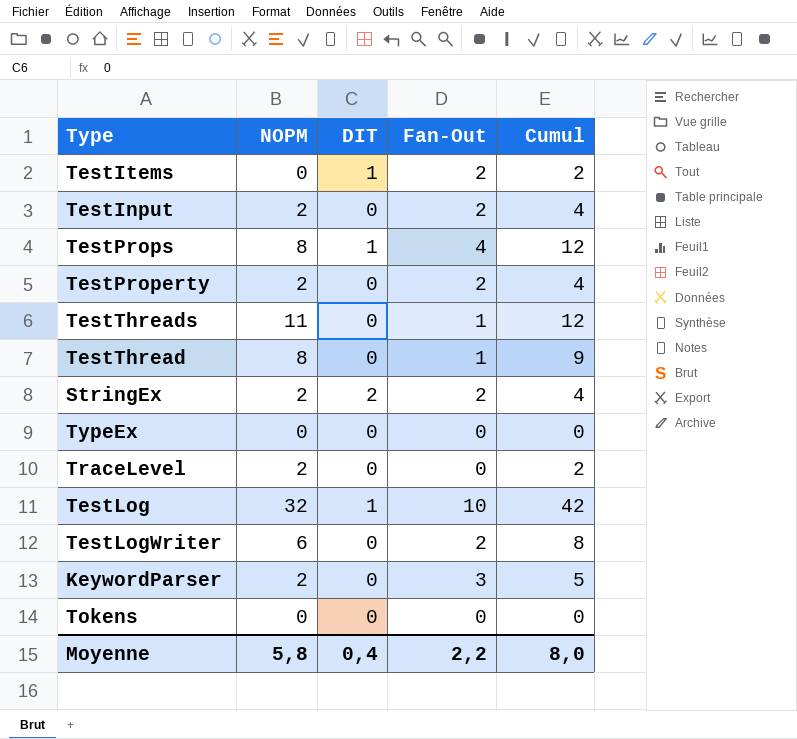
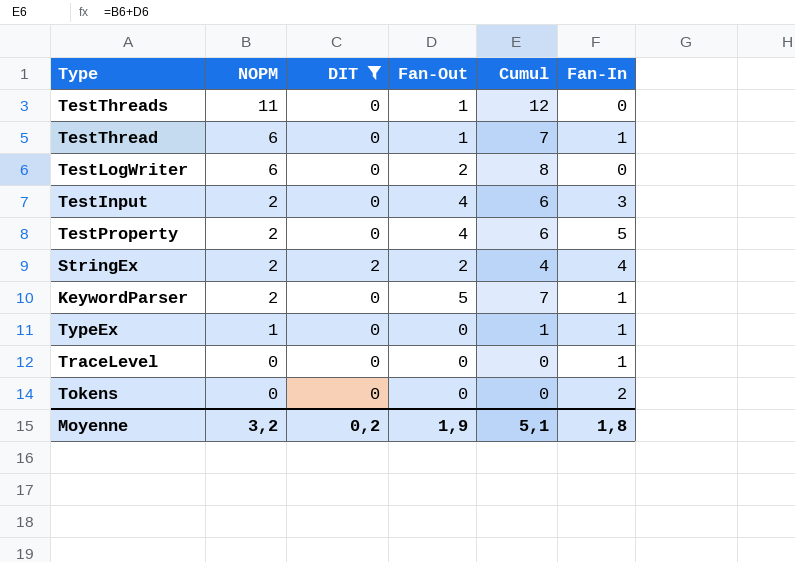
filter: none -> DIT != 1
row order: none -> NOPM descending
column Fan-In | position: none -> 6
TestThread | NOPM: 8 -> 6
TestThread | Cumul: 9 -> 7
TestInput | Fan-Out: 2 -> 4
TestInput | Cumul: 4 -> 6
TestProperty | Fan-Out: 2 -> 4
TestProperty | Cumul: 4 -> 6
KeywordParser | Fan-Out: 3 -> 5
KeywordParser | Cumul: 5 -> 7
TypeEx | NOPM: 0 -> 1
TypeEx | Cumul: 0 -> 1
TraceLevel | NOPM: 2 -> 0
TraceLevel | Cumul: 2 -> 0
Moyenne | NOPM: 5,8 -> 3,2
Moyenne | DIT: 0,4 -> 0,2
Moyenne | Fan-Out: 2,2 -> 1,9
Moyenne | Cumul: 8,0 -> 5,1

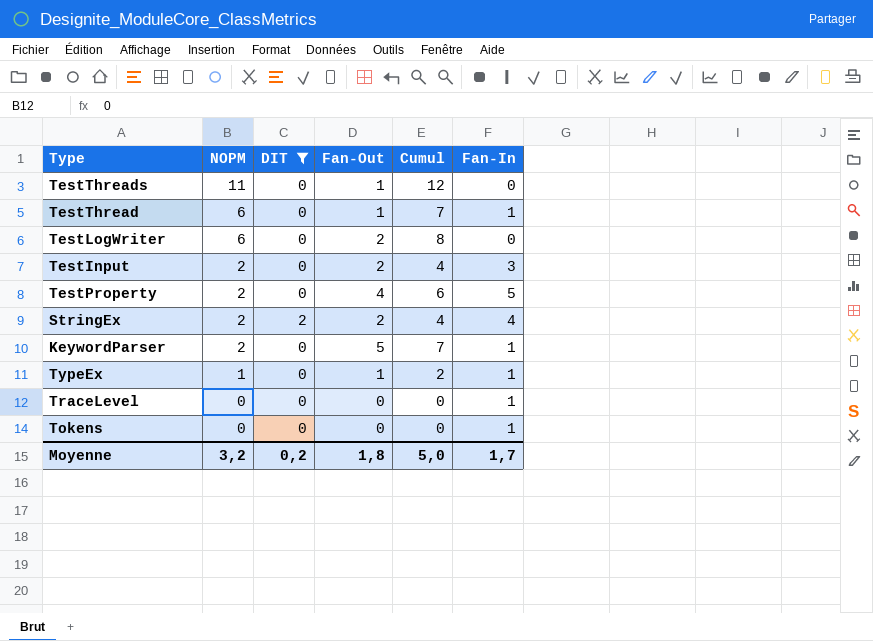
TestInput | Fan-Out: 4 -> 2
TestInput | Cumul: 6 -> 4
TypeEx | Fan-Out: 0 -> 1
TypeEx | Cumul: 1 -> 2
Tokens | Fan-In: 2 -> 1
Moyenne | Fan-Out: 1,9 -> 1,8
Moyenne | Cumul: 5,1 -> 5,0
Moyenne | Fan-In: 1,8 -> 1,7

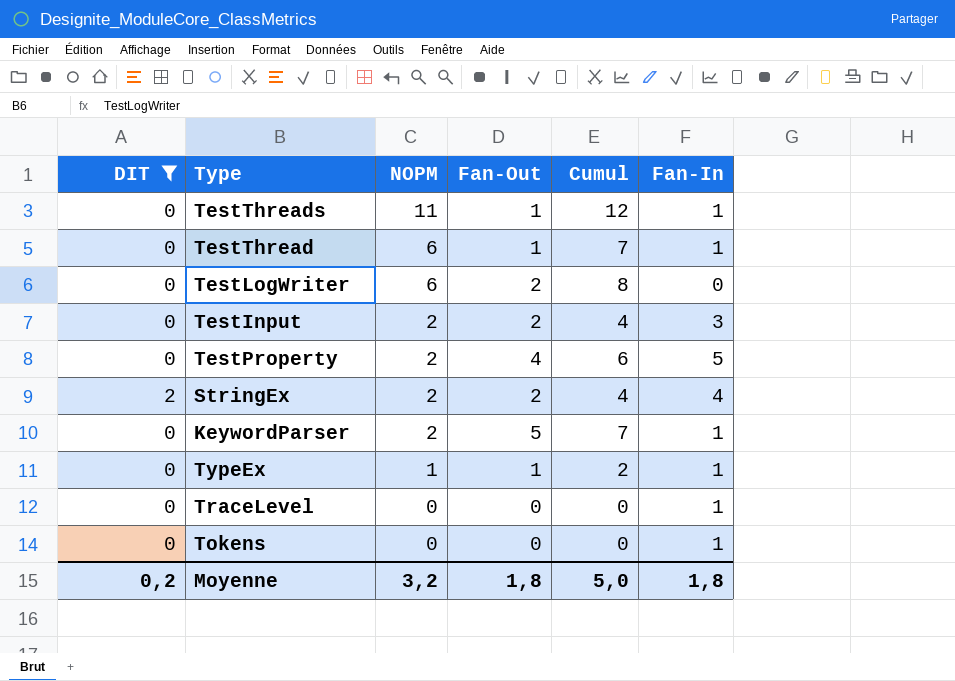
column DIT | position: 3 -> 1
TestThreads | Fan-In: 0 -> 1
Moyenne | Fan-In: 1,7 -> 1,8

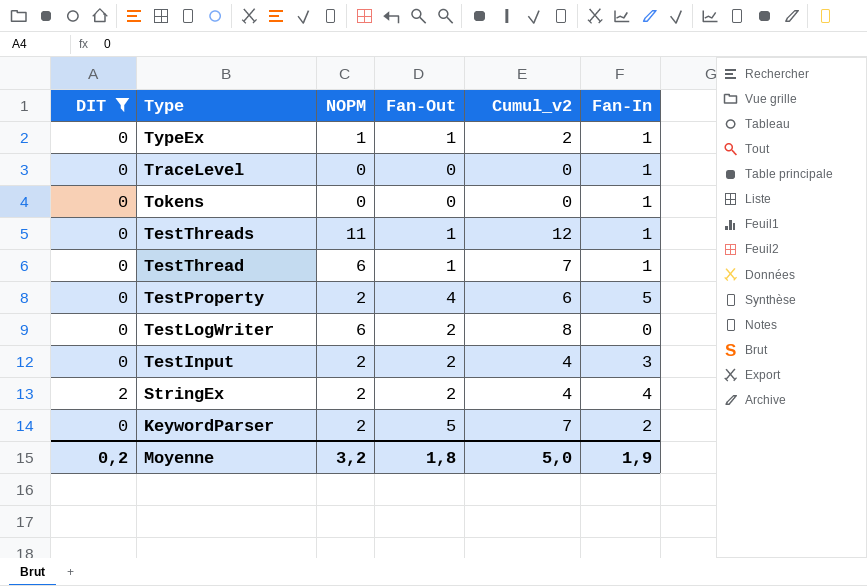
row order: NOPM descending -> Type descending
column name: Cumul -> Cumul_v2
KeywordParser | Fan-In: 1 -> 2
Moyenne | Fan-In: 1,8 -> 1,9

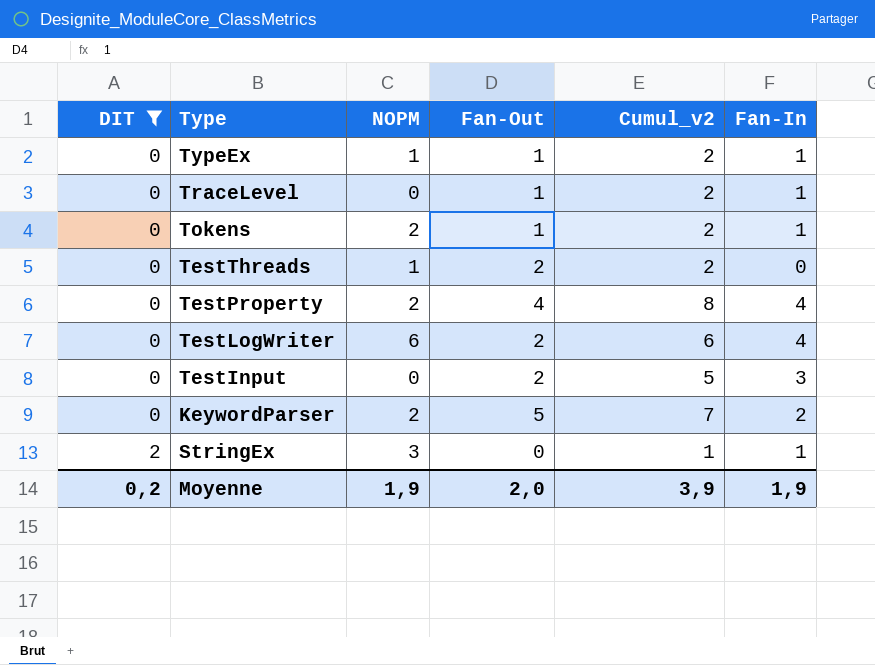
row order: Type descending -> DIT ascending
column Cumul_v2 | formula: [NOPM] + [Fan-Out] -> [Fan-Out] + [Fan-In]
row TestThread: 0 | 6 | 1 | 7 | 1 -> none
TraceLevel | Fan-Out: 0 -> 1
Tokens | NOPM: 0 -> 2
Tokens | Fan-Out: 0 -> 1
TestThreads | NOPM: 11 -> 1
TestThreads | Fan-Out: 1 -> 2
TestThreads | Fan-In: 1 -> 0
TestProperty | Fan-In: 5 -> 4
TestLogWriter | Fan-In: 0 -> 4
TestInput | NOPM: 2 -> 0
StringEx | NOPM: 2 -> 3
StringEx | Fan-Out: 2 -> 0
StringEx | Fan-In: 4 -> 1
Moyenne | NOPM: 3,2 -> 1,9
Moyenne | Fan-Out: 1,8 -> 2,0
Moyenne | Cumul_v2: 5,0 -> 3,9

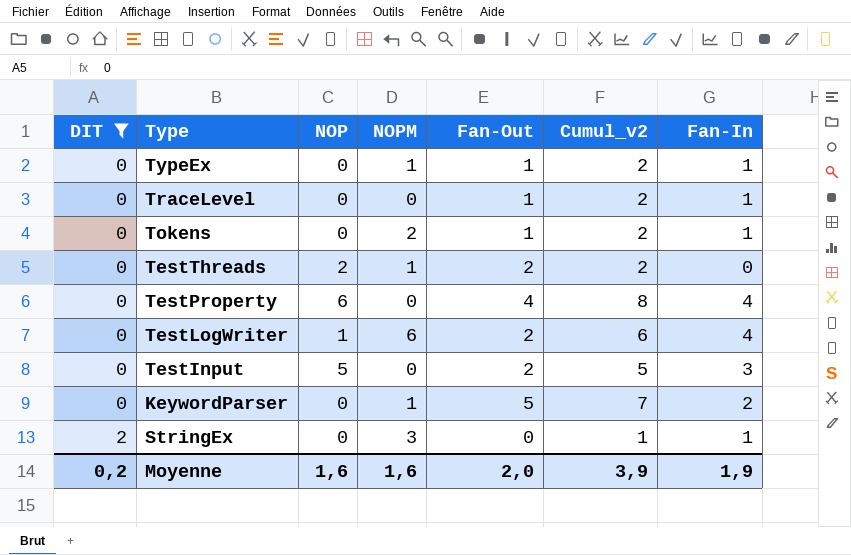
column NOP | position: none -> 3
TestProperty | NOPM: 2 -> 0
KeywordParser | NOPM: 2 -> 1
Moyenne | NOPM: 1,9 -> 1,6

